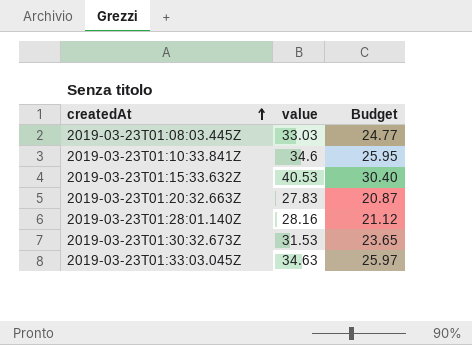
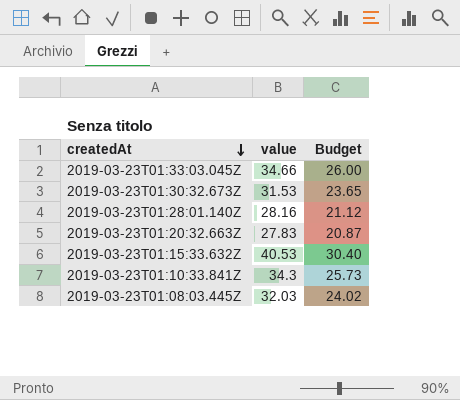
row order: createdAt ascending -> createdAt descending
2019-03-23T01:33:03.045Z | value: 34.63 -> 34.66
2019-03-23T01:33:03.045Z | Budget: 25.97 -> 26.00
2019-03-23T01:10:33.841Z | value: 34.6 -> 34.3
2019-03-23T01:10:33.841Z | Budget: 25.95 -> 25.73
2019-03-23T01:08:03.445Z | value: 33.03 -> 32.03
2019-03-23T01:08:03.445Z | Budget: 24.77 -> 24.02

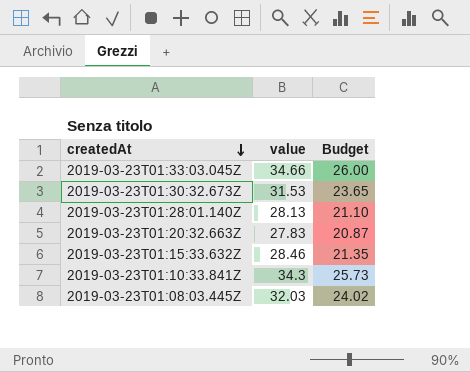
2019-03-23T01:28:01.140Z | value: 28.16 -> 28.13
2019-03-23T01:28:01.140Z | Budget: 21.12 -> 21.10
2019-03-23T01:15:33.632Z | value: 40.53 -> 28.46
2019-03-23T01:15:33.632Z | Budget: 30.40 -> 21.35

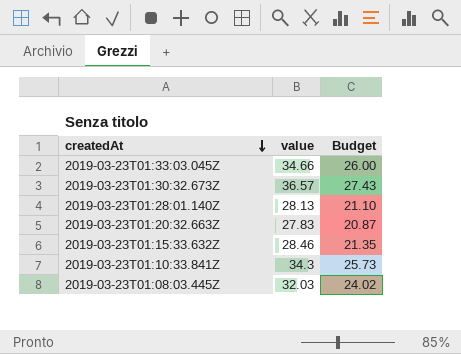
2019-03-23T01:30:32.673Z | value: 31.53 -> 36.57
2019-03-23T01:30:32.673Z | Budget: 23.65 -> 27.43

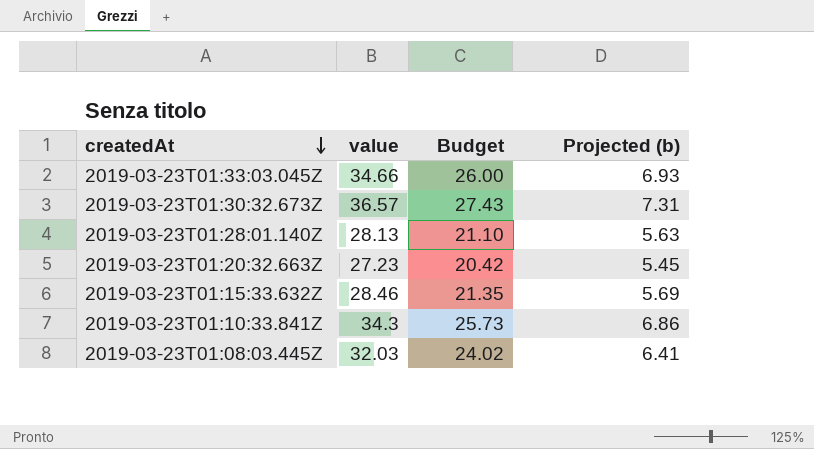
column Projected (b) | formula: none -> [value] * 0.2
2019-03-23T01:20:32.663Z | value: 27.83 -> 27.23
2019-03-23T01:20:32.663Z | Budget: 20.87 -> 20.42

